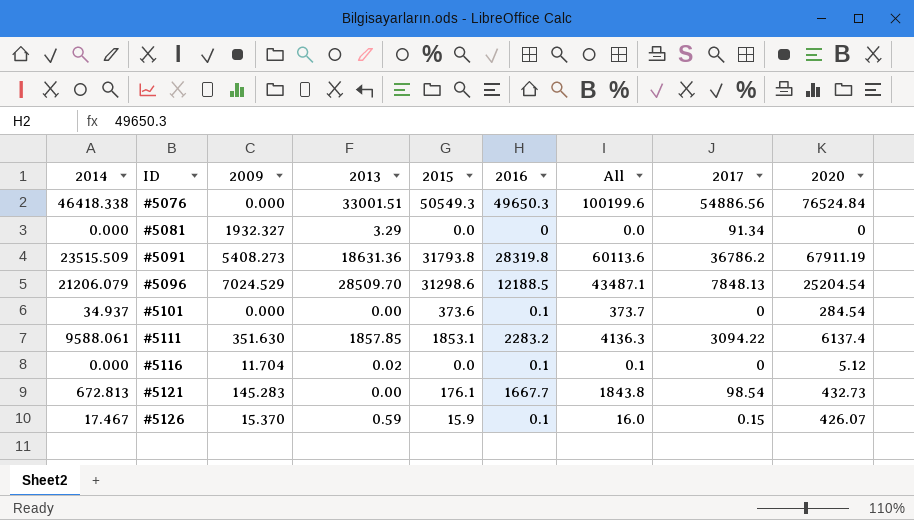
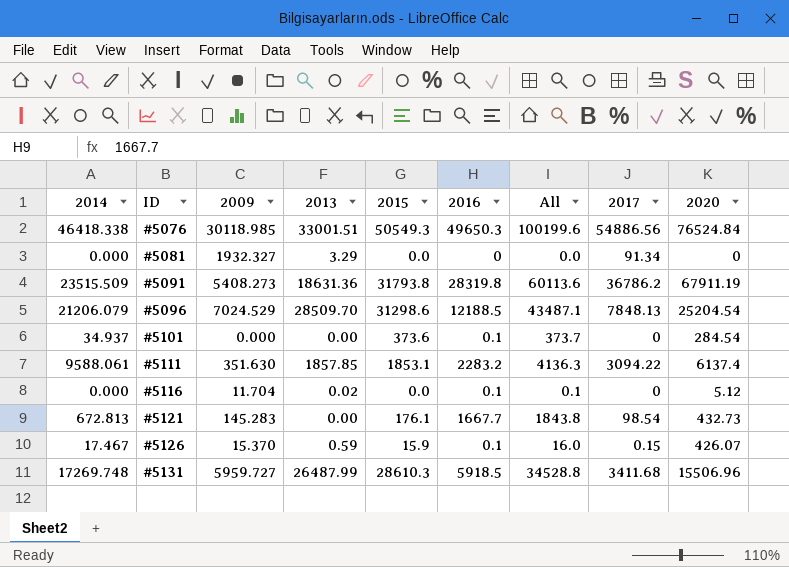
#5076 | 2009: 0.000 -> 30118.985
row #5131: none -> 17269.748 | 5959.727 | 26487.99 | 28610.3 | 5918.5 | 34528.8 | 3411.68 | 15506.96

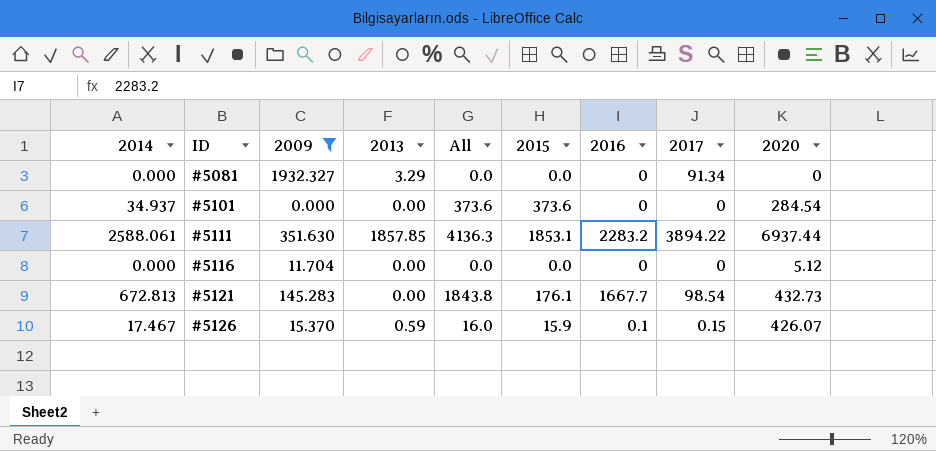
filter: none -> 2009 <= 1932.327
column All | position: 7 -> 5
#5101 | All: 373.7 -> 373.6
#5101 | 2016: 0.1 -> 0
#5111 | 2014: 9588.061 -> 2588.061
#5111 | 2017: 3094.22 -> 3894.22
#5111 | 2020: 6137.4 -> 6937.44
#5116 | 2013: 0.02 -> 0.00
#5116 | All: 0.1 -> 0.0
#5116 | 2016: 0.1 -> 0

